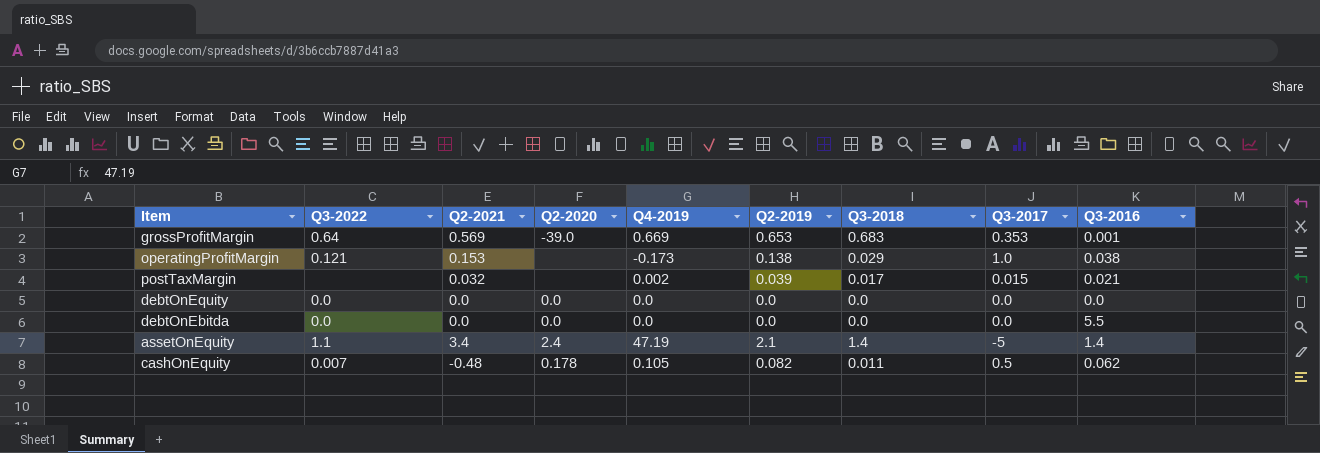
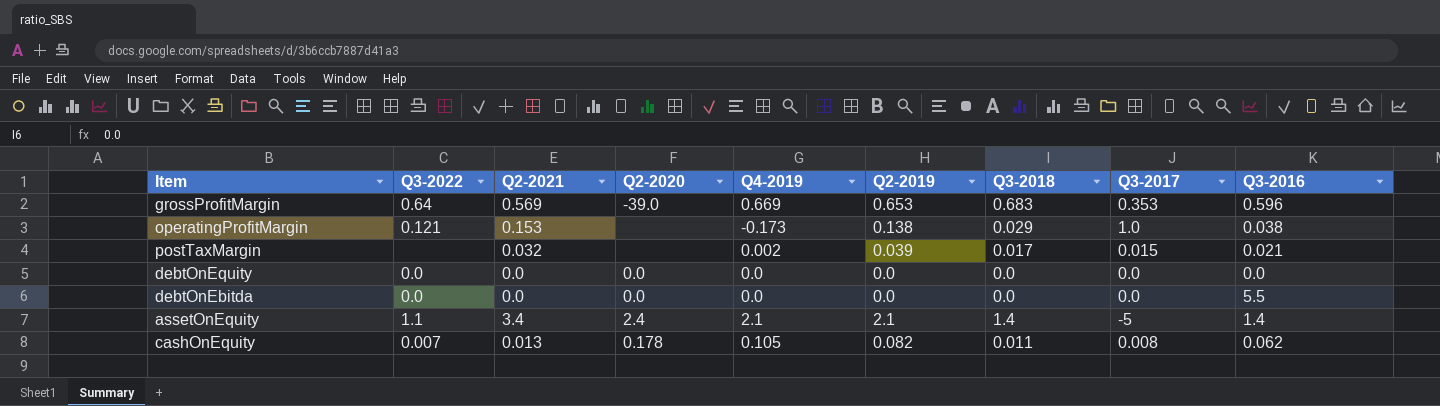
grossProfitMargin | Q3-2016: 0.001 -> 0.596
assetOnEquity | Q4-2019: 47.19 -> 2.1
cashOnEquity | Q2-2021: -0.48 -> 0.013
cashOnEquity | Q3-2017: 0.5 -> 0.008

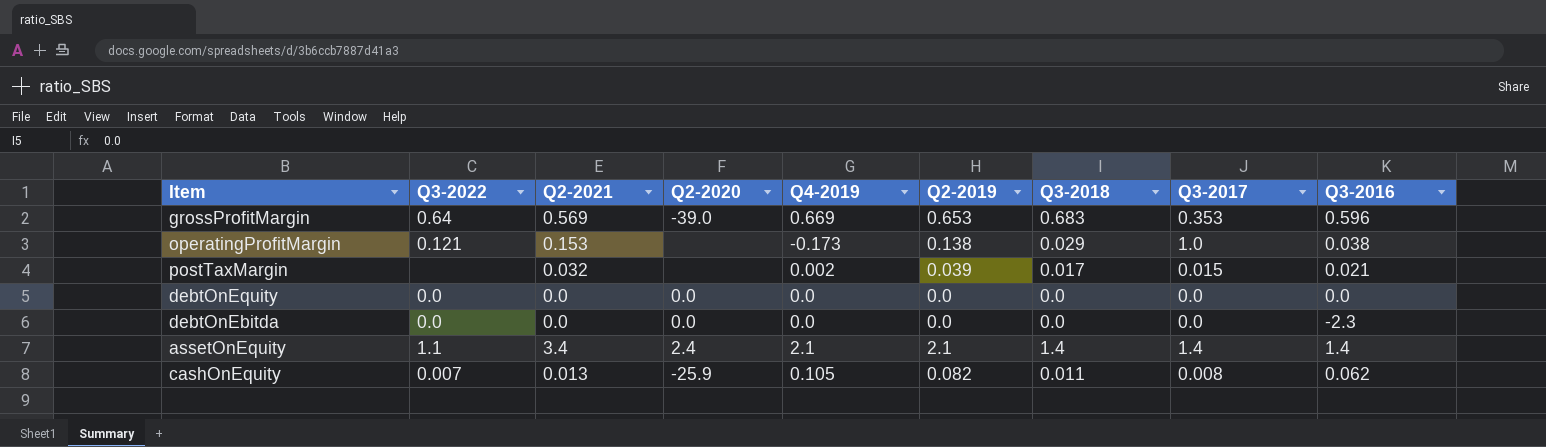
debtOnEbitda | Q3-2016: 5.5 -> -2.3
assetOnEquity | Q3-2017: -5 -> 1.4
cashOnEquity | Q2-2020: 0.178 -> -25.9

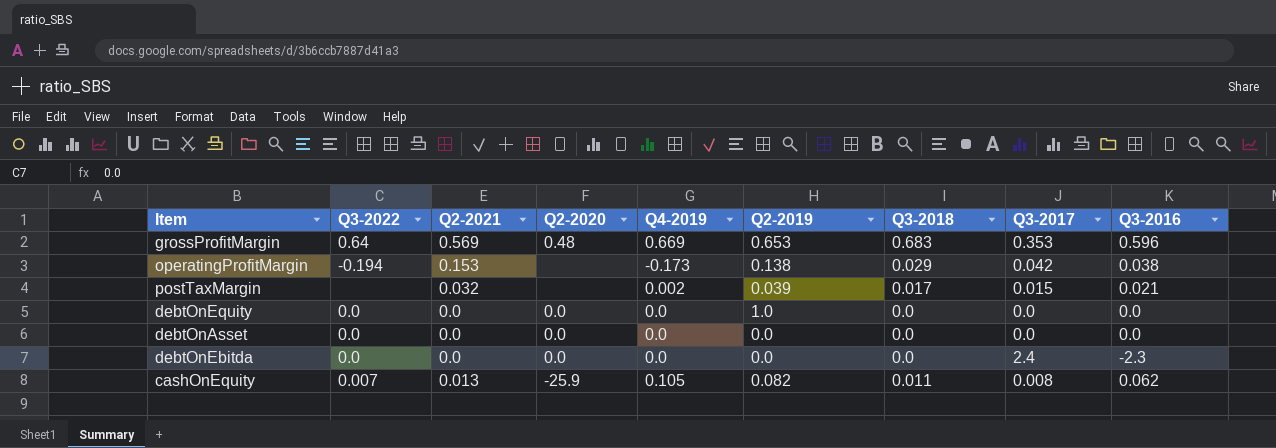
row assetOnEquity: 1.1 | 3.4 | 2.4 | 2.1 | 2.1 | 1.4 | 1.4 | 1.4 -> none
grossProfitMargin | Q2-2020: -39.0 -> 0.48
operatingProfitMargin | Q3-2022: 0.121 -> -0.194
operatingProfitMargin | Q3-2017: 1.0 -> 0.042
debtOnEquity | Q2-2019: 0.0 -> 1.0
row debtOnAsset: none -> 0.0 | 0.0 | 0.0 | 0.0 | 0.0 | 0.0 | 0.0 | 0.0
debtOnEbitda | Q3-2017: 0.0 -> 2.4

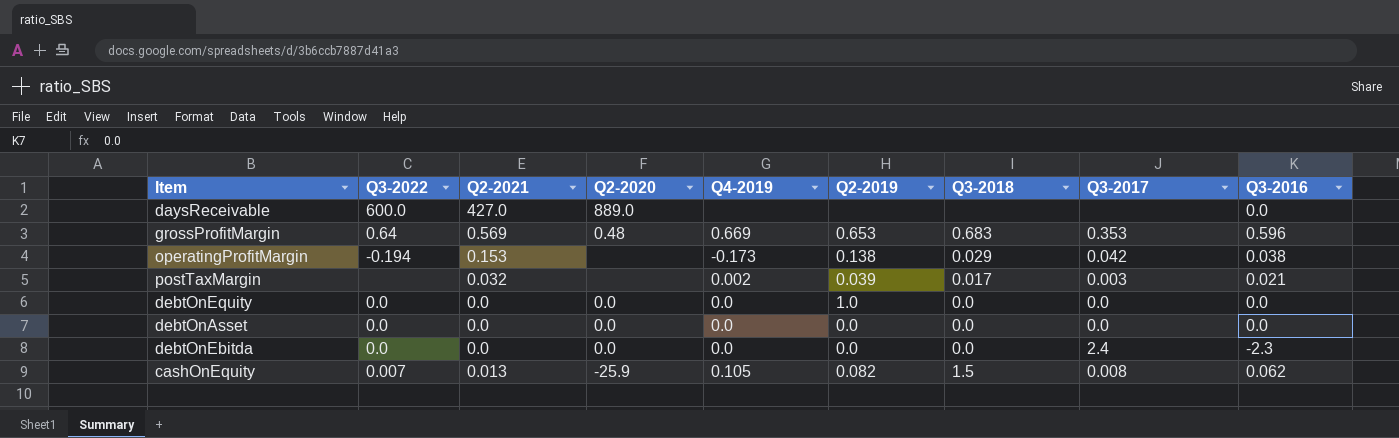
row daysReceivable: none -> 600.0 | 427.0 | 889.0 | none | none | none | none | 0.0
postTaxMargin | Q3-2017: 0.015 -> 0.003
cashOnEquity | Q3-2018: 0.011 -> 1.5

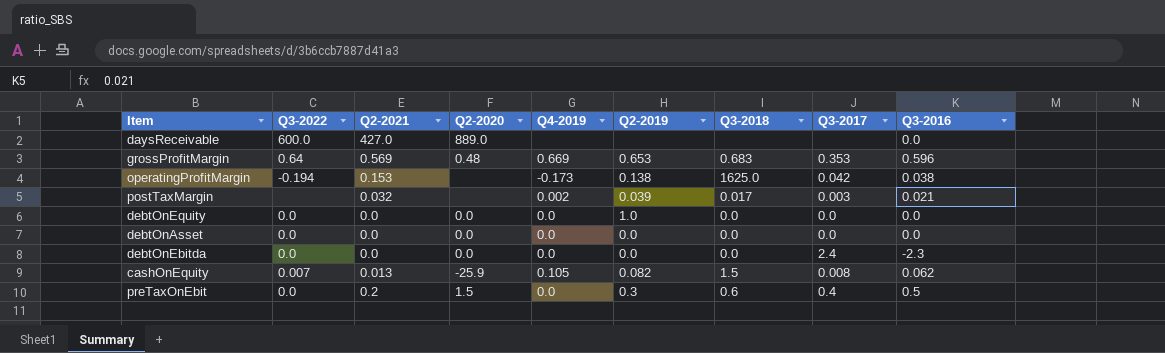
operatingProfitMargin | Q3-2018: 0.029 -> 1625.0
row preTaxOnEbit: none -> 0.0 | 0.2 | 1.5 | 0.0 | 0.3 | 0.6 | 0.4 | 0.5

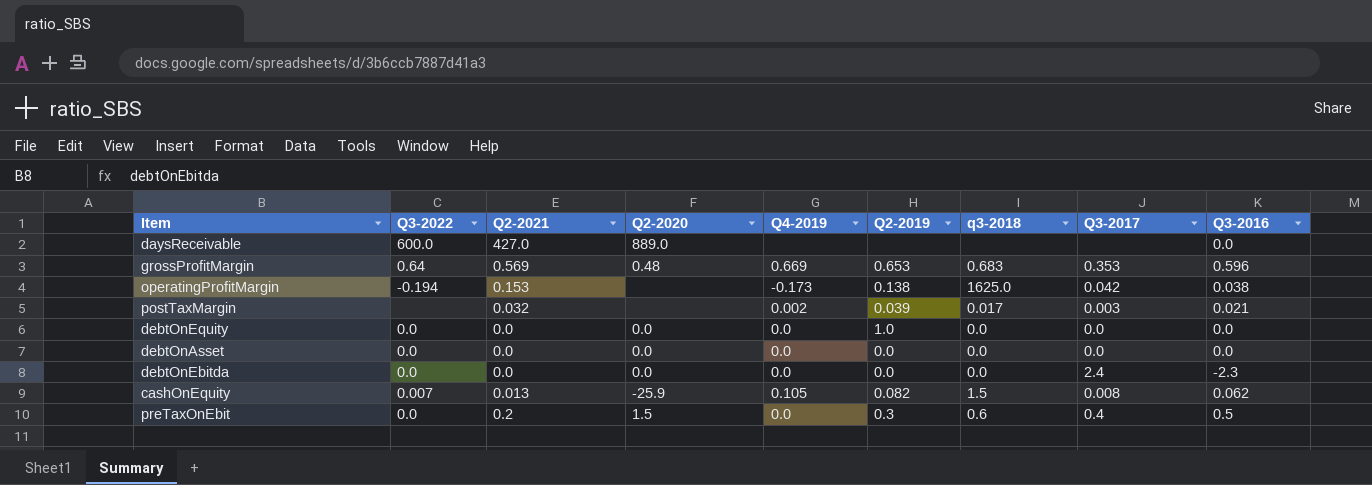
column name: Q3-2018 -> q3-2018

